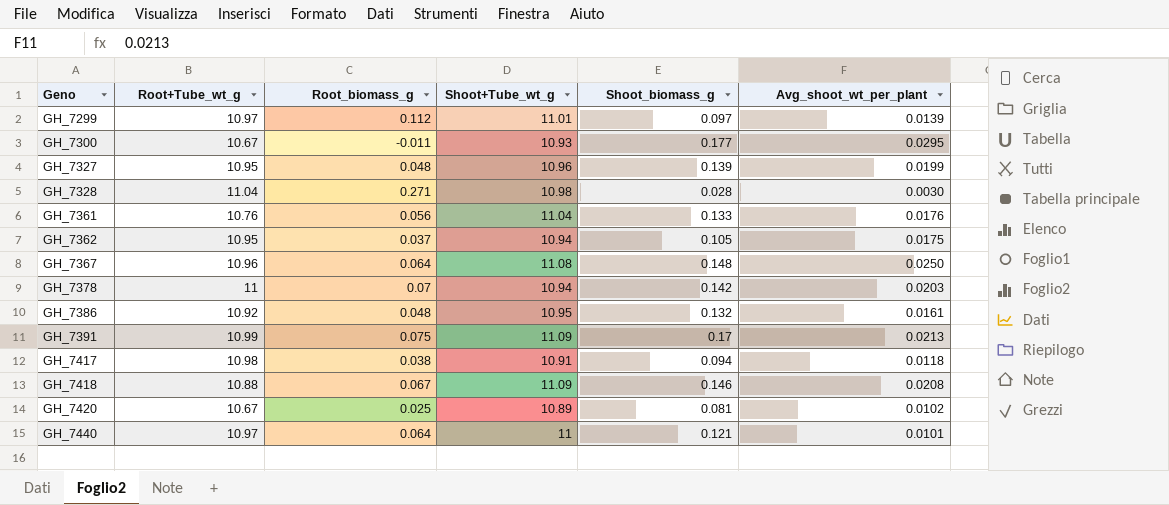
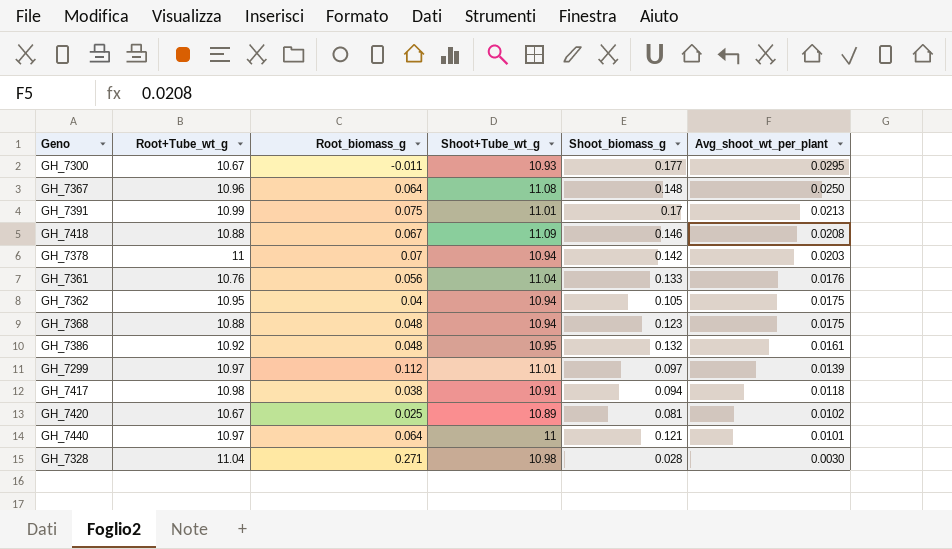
row order: Geno ascending -> Avg_shoot_wt_per_plant descending
row GH_7327: 10.95 | 0.048 | 10.96 | 0.139 | 0.0199 -> none
GH_7391 | Shoot+Tube_wt_g: 11.09 -> 11.01
GH_7362 | Root_biomass_g: 0.037 -> 0.04
row GH_7368: none -> 10.88 | 0.048 | 10.94 | 0.123 | 0.0175

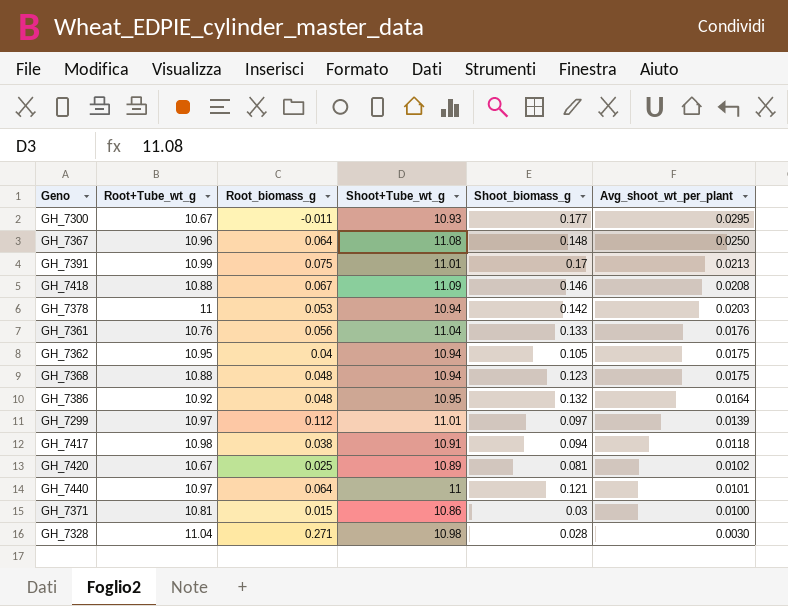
GH_7378 | Root_biomass_g: 0.07 -> 0.053
GH_7386 | Avg_shoot_wt_per_plant: 0.0161 -> 0.0164
row GH_7371: none -> 10.81 | 0.015 | 10.86 | 0.03 | 0.0100

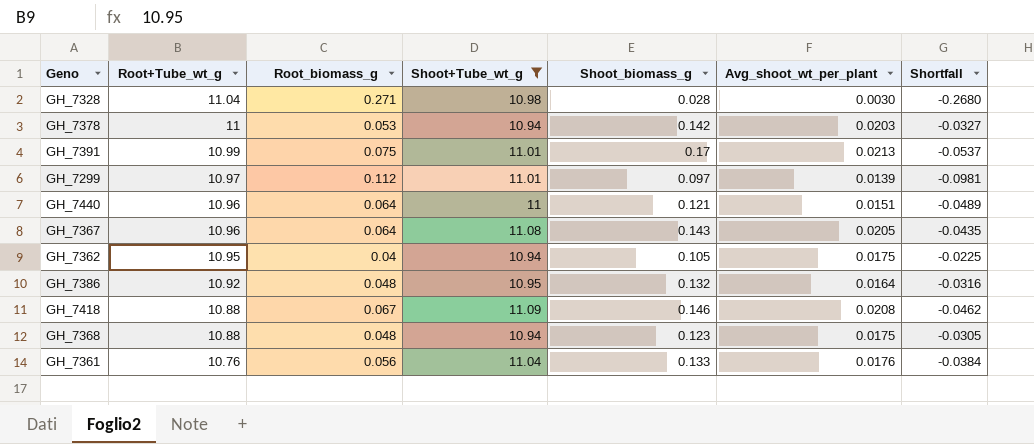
filter: none -> Shoot+Tube_wt_g >= 10.94
row order: Avg_shoot_wt_per_plant descending -> Root+Tube_wt_g descending
column Shortfall | formula: none -> [Avg_shoot_wt_per_plant] - [Root_biomass_g]
GH_7440 | Root+Tube_wt_g: 10.97 -> 10.96
GH_7440 | Avg_shoot_wt_per_plant: 0.0101 -> 0.0151
GH_7367 | Shoot_biomass_g: 0.148 -> 0.143
GH_7367 | Avg_shoot_wt_per_plant: 0.0250 -> 0.0205

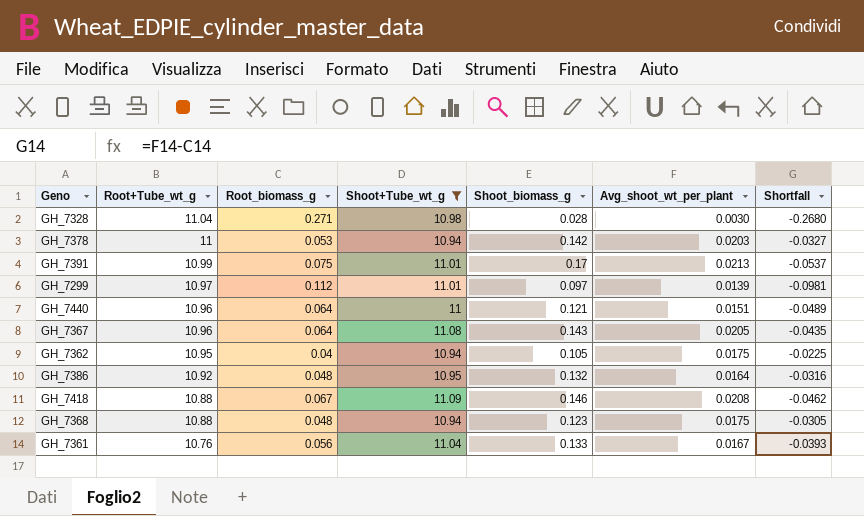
GH_7361 | Avg_shoot_wt_per_plant: 0.0176 -> 0.0167
GH_7361 | Shortfall: -0.0384 -> -0.0393

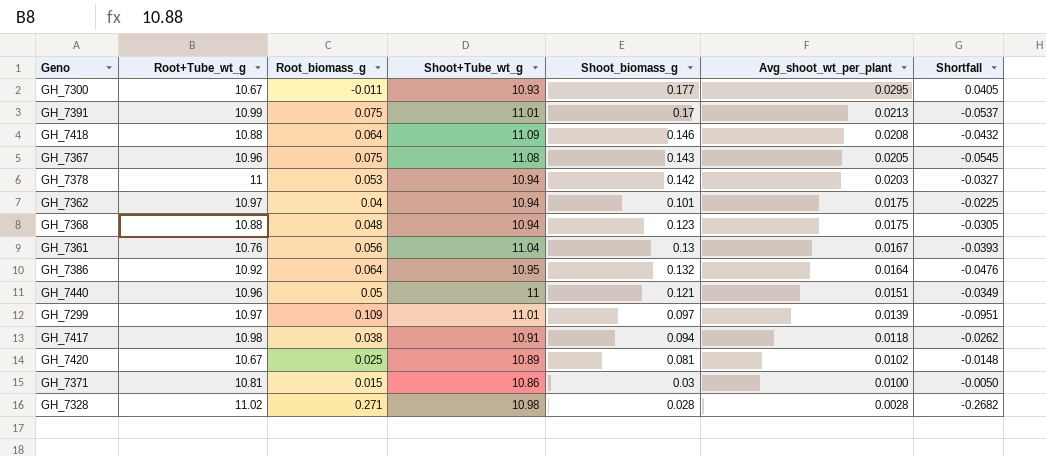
filter: Shoot+Tube_wt_g >= 10.94 -> none
row order: Root+Tube_wt_g descending -> Avg_shoot_wt_per_plant descending
GH_7418 | Root_biomass_g: 0.067 -> 0.064
GH_7418 | Shortfall: -0.0462 -> -0.0432
GH_7367 | Root_biomass_g: 0.064 -> 0.075
GH_7367 | Shortfall: -0.0435 -> -0.0545
GH_7362 | Root+Tube_wt_g: 10.95 -> 10.97
GH_7362 | Shoot_biomass_g: 0.105 -> 0.101
GH_7361 | Shoot_biomass_g: 0.133 -> 0.13
GH_7386 | Root_biomass_g: 0.048 -> 0.064
GH_7386 | Shortfall: -0.0316 -> -0.0476
GH_7440 | Root_biomass_g: 0.064 -> 0.05
GH_7440 | Shortfall: -0.0489 -> -0.0349
GH_7299 | Root_biomass_g: 0.112 -> 0.109
GH_7299 | Shortfall: -0.0981 -> -0.0951
GH_7328 | Root+Tube_wt_g: 11.04 -> 11.02
GH_7328 | Avg_shoot_wt_per_plant: 0.0030 -> 0.0028
GH_7328 | Shortfall: -0.2680 -> -0.2682

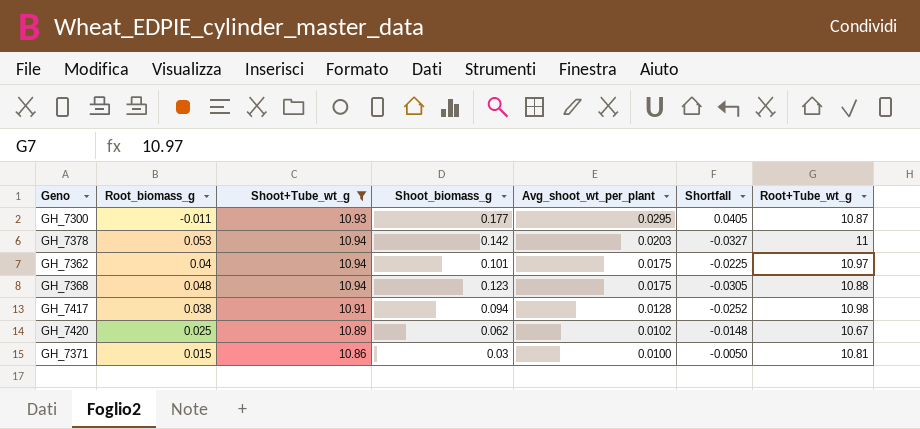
filter: none -> Shoot+Tube_wt_g <= 10.94
column Root+Tube_wt_g | position: 2 -> 7
GH_7300 | Root+Tube_wt_g: 10.67 -> 10.87
GH_7417 | Avg_shoot_wt_per_plant: 0.0118 -> 0.0128
GH_7417 | Shortfall: -0.0262 -> -0.0252
GH_7420 | Shoot_biomass_g: 0.081 -> 0.062

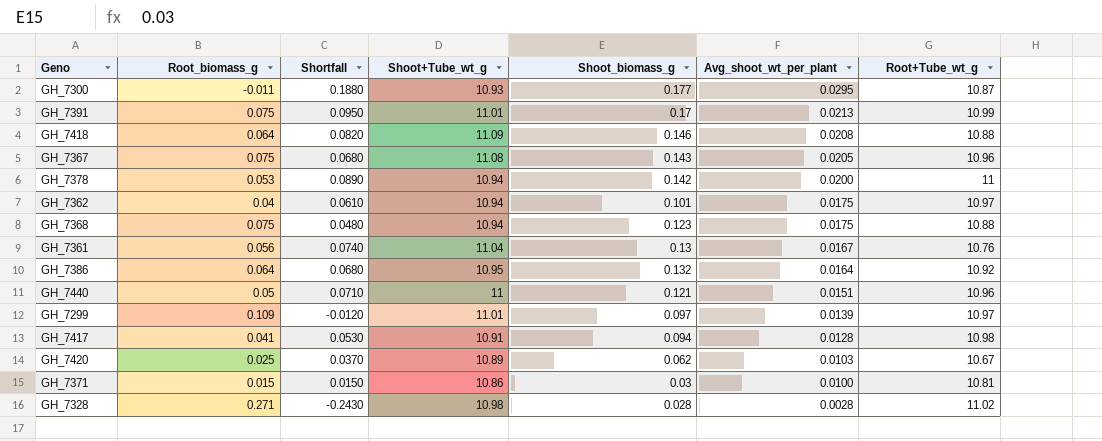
filter: Shoot+Tube_wt_g <= 10.94 -> none
column Shortfall | formula: [Avg_shoot_wt_per_plant] - [Root_biomass_g] -> [Shoot_biomass_g] - [Root_biomass_g]
column Shortfall | position: 6 -> 3
GH_7378 | Avg_shoot_wt_per_plant: 0.0203 -> 0.0200
GH_7368 | Root_biomass_g: 0.048 -> 0.075
GH_7417 | Root_biomass_g: 0.038 -> 0.041
GH_7420 | Avg_shoot_wt_per_plant: 0.0102 -> 0.0103

